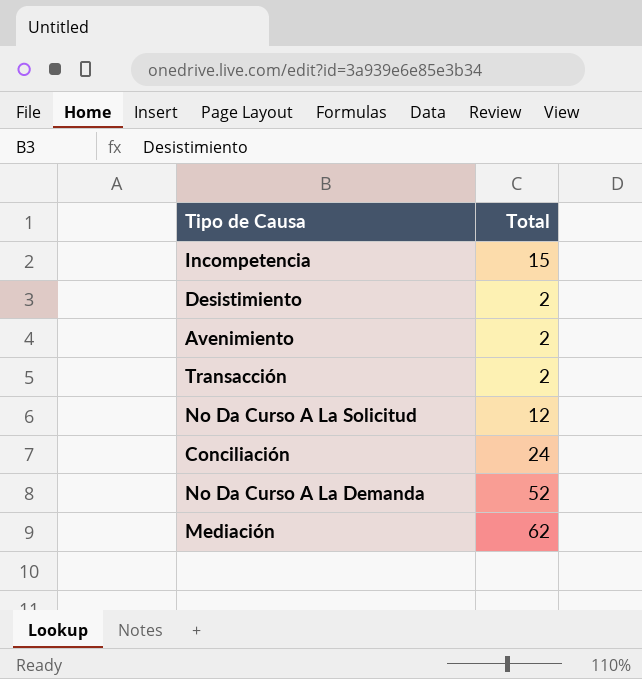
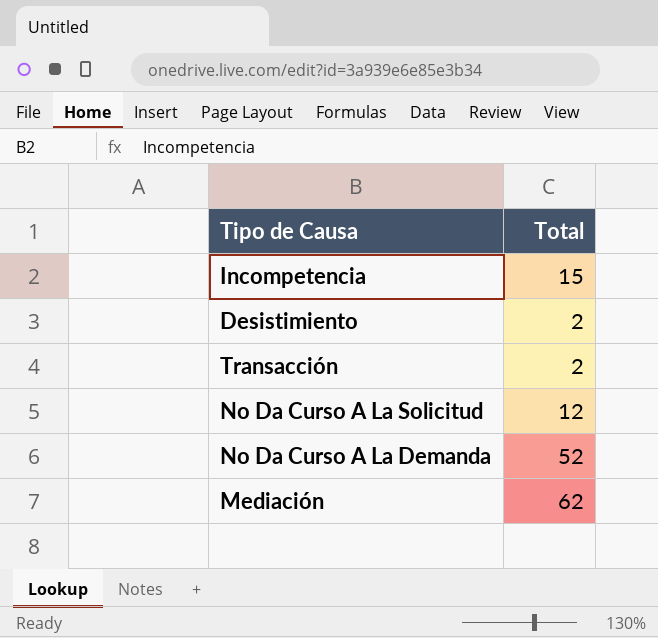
row Avenimiento: 2 -> none
row Conciliación: 24 -> none

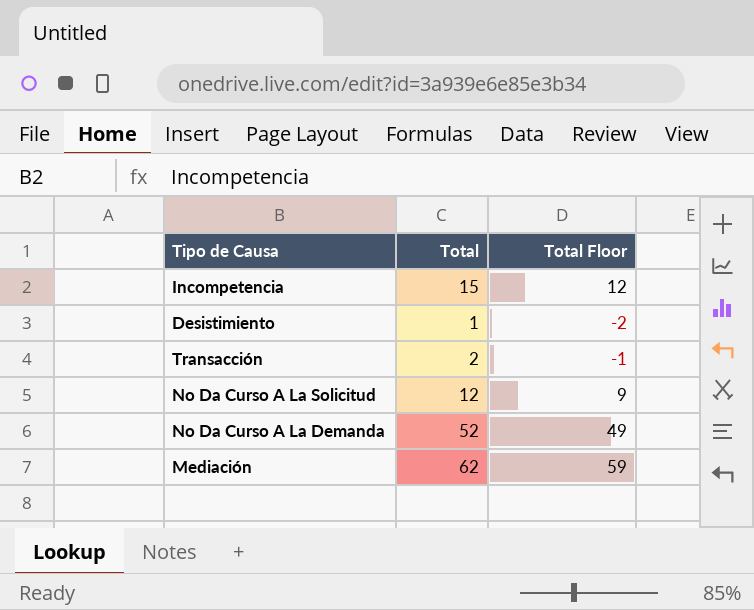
column Total Floor | formula: none -> [Total] - 3
Desistimiento | Total: 2 -> 1

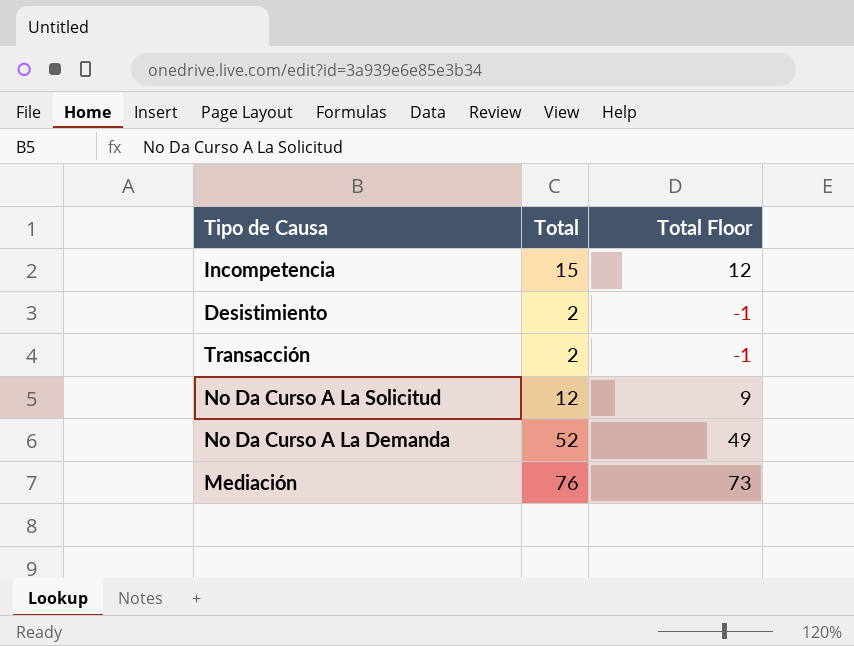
Desistimiento | Total: 1 -> 2
Desistimiento | Total Floor: -2 -> -1
Mediación | Total: 62 -> 76
Mediación | Total Floor: 59 -> 73

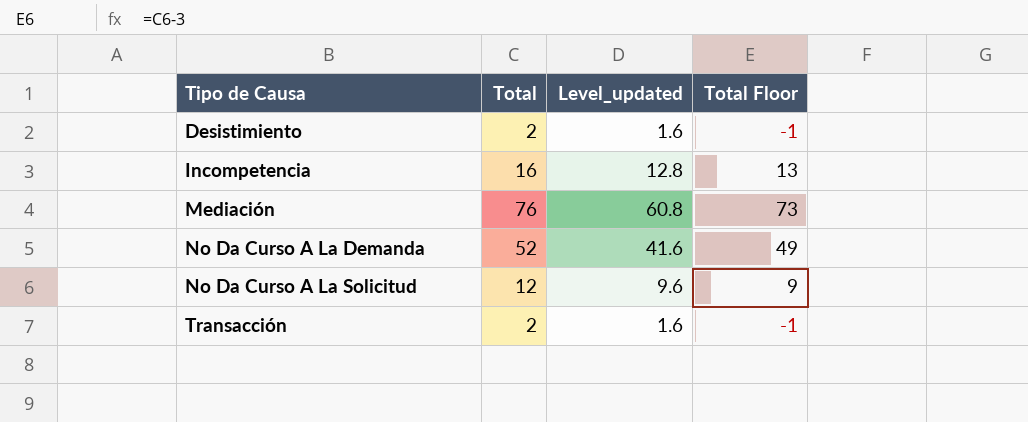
row order: none -> Tipo de Causa ascending
column Level_updated | formula: none -> [Total] * 0.8
Incompetencia | Total: 15 -> 16
Incompetencia | Total Floor: 12 -> 13

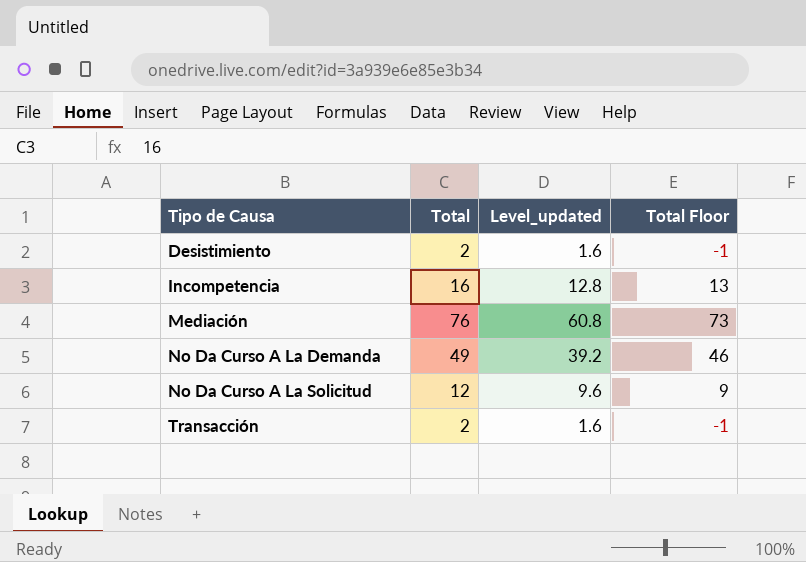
No Da Curso A La Demanda | Total: 52 -> 49
No Da Curso A La Demanda | Level_updated: 41.6 -> 39.2
No Da Curso A La Demanda | Total Floor: 49 -> 46

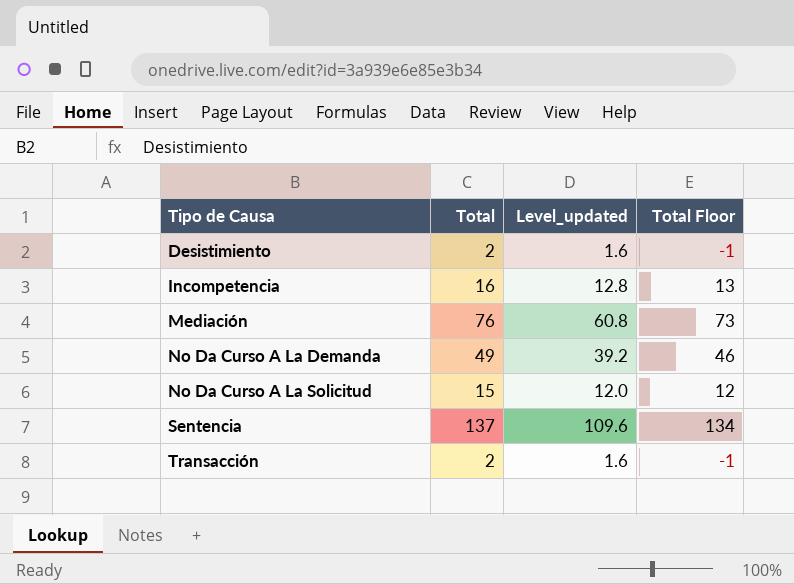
No Da Curso A La Solicitud | Total: 12 -> 15
No Da Curso A La Solicitud | Level_updated: 9.6 -> 12.0
No Da Curso A La Solicitud | Total Floor: 9 -> 12
row Sentencia: none -> 137 | 109.6 | 134

